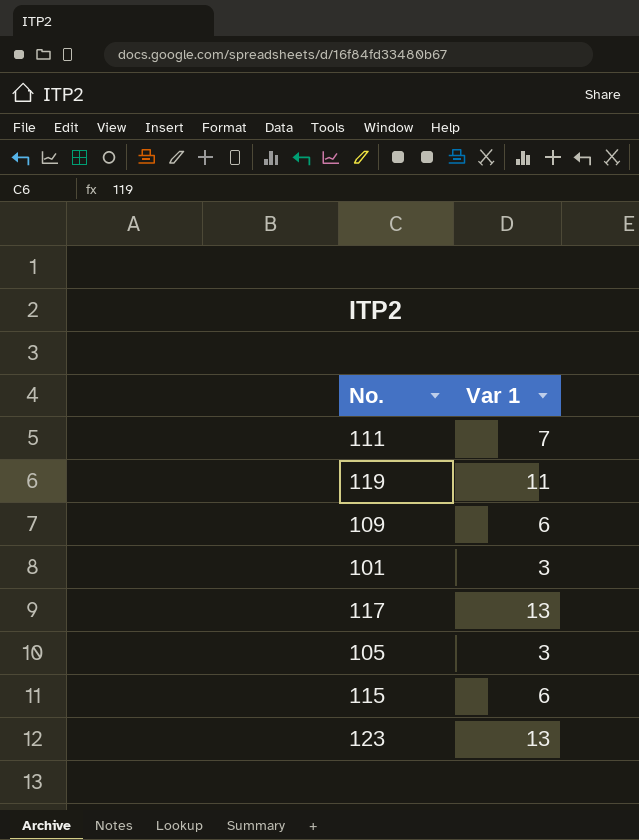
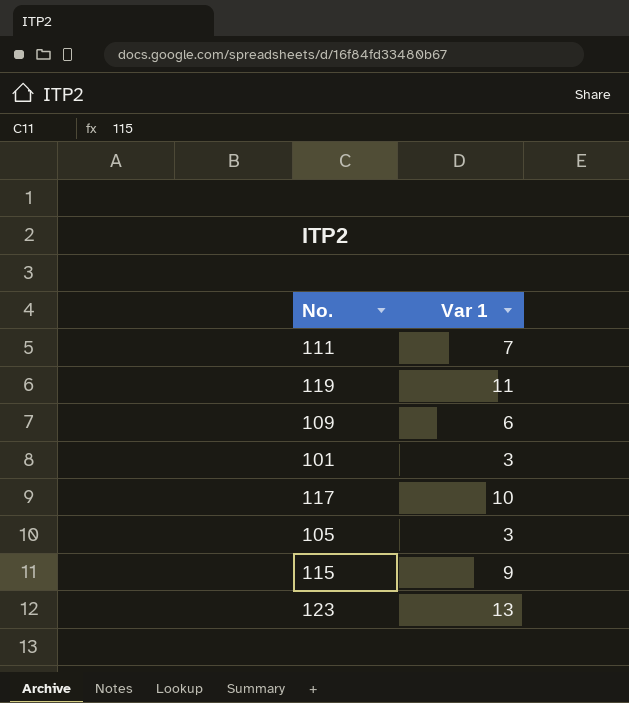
117 | Var 1: 13 -> 10
115 | Var 1: 6 -> 9

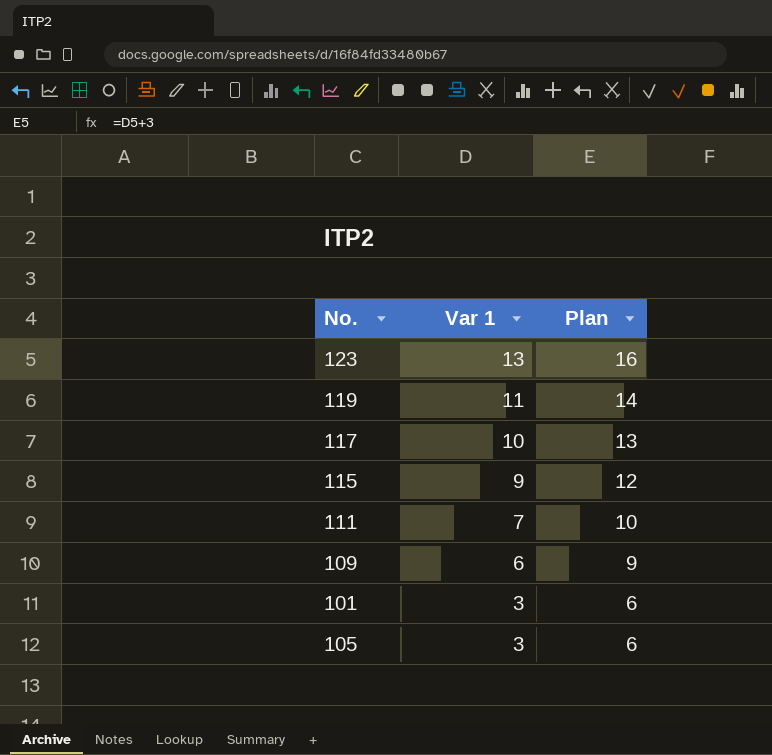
row order: none -> Var 1 descending
column Plan | formula: none -> [Var 1] + 3

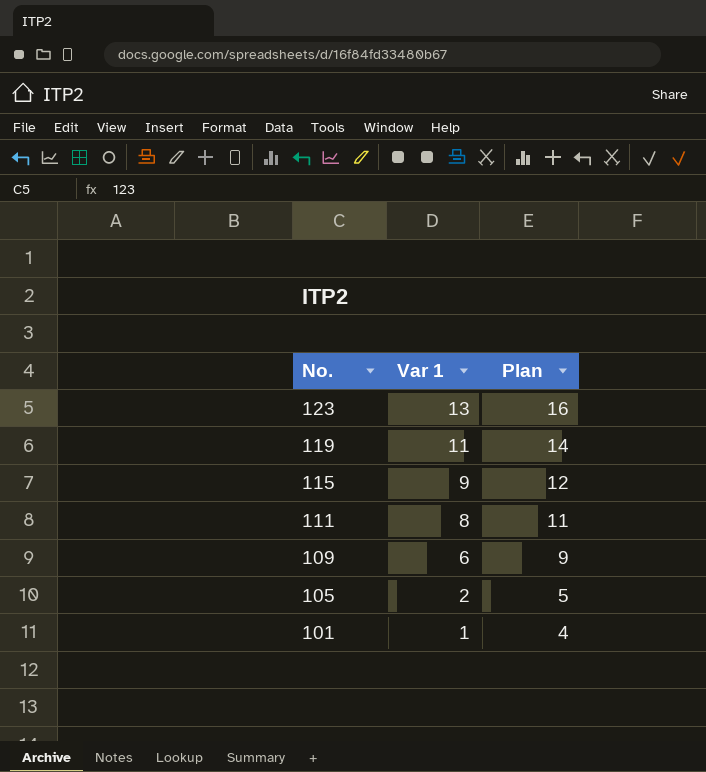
row order: Var 1 descending -> No. descending
row 117: 10 | 13 -> none
111 | Var 1: 7 -> 8
111 | Plan: 10 -> 11
105 | Var 1: 3 -> 2
105 | Plan: 6 -> 5
101 | Var 1: 3 -> 1
101 | Plan: 6 -> 4

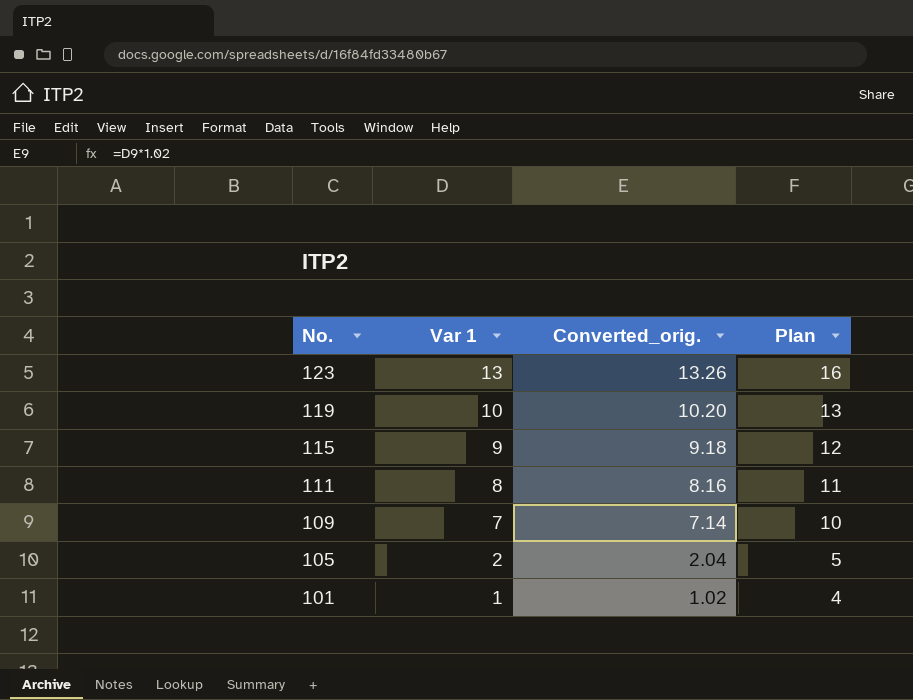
column Converted_orig. | formula: none -> [Var 1] * 1.02
119 | Var 1: 11 -> 10
119 | Plan: 14 -> 13
109 | Var 1: 6 -> 7
109 | Plan: 9 -> 10

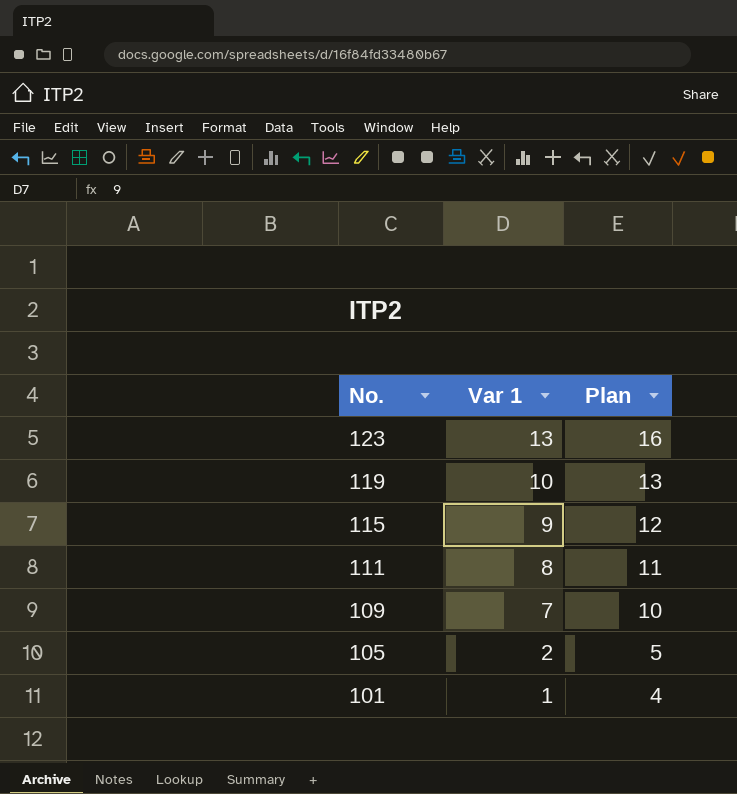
column Converted_orig. | formula: [Var 1] * 1.02 -> none

